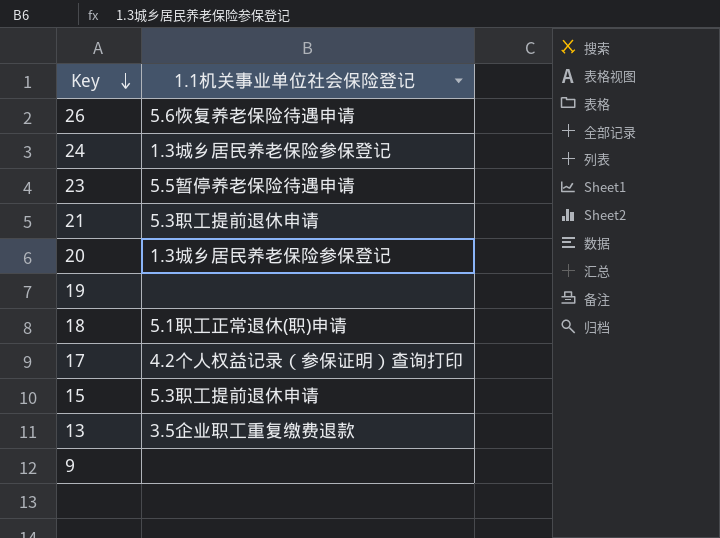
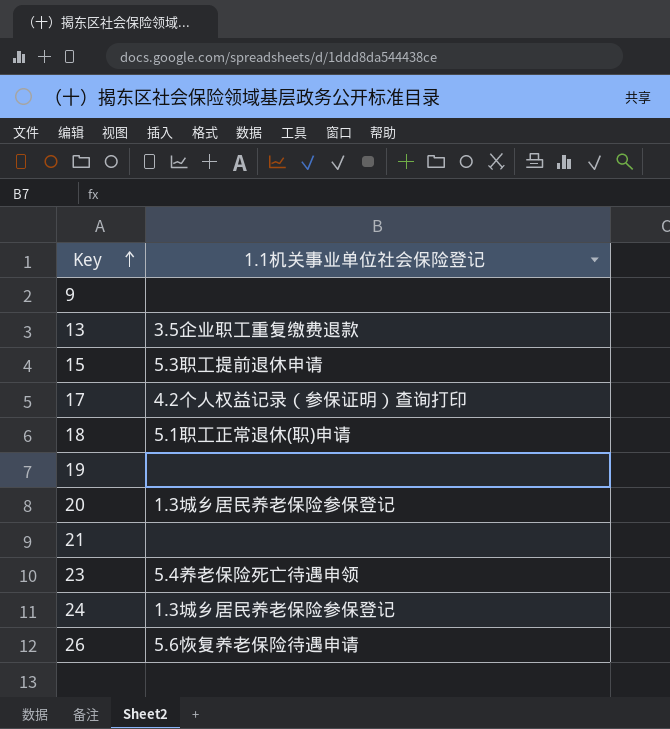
row order: Key descending -> Key ascending
21 | 1.1机关事业单位社会保险登记: 5.3职工提前退休申请 -> none
23 | 1.1机关事业单位社会保险登记: 5.5暂停养老保险待遇申请 -> 5.4养老保险死亡待遇申领

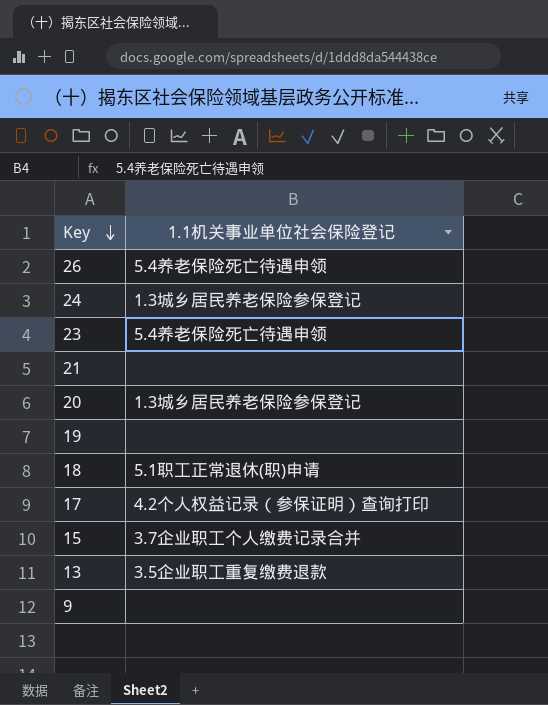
row order: Key ascending -> Key descending
26 | 1.1机关事业单位社会保险登记: 5.6恢复养老保险待遇申请 -> 5.4养老保险死亡待遇申领
15 | 1.1机关事业单位社会保险登记: 5.3职工提前退休申请 -> 3.7企业职工个人缴费记录合并

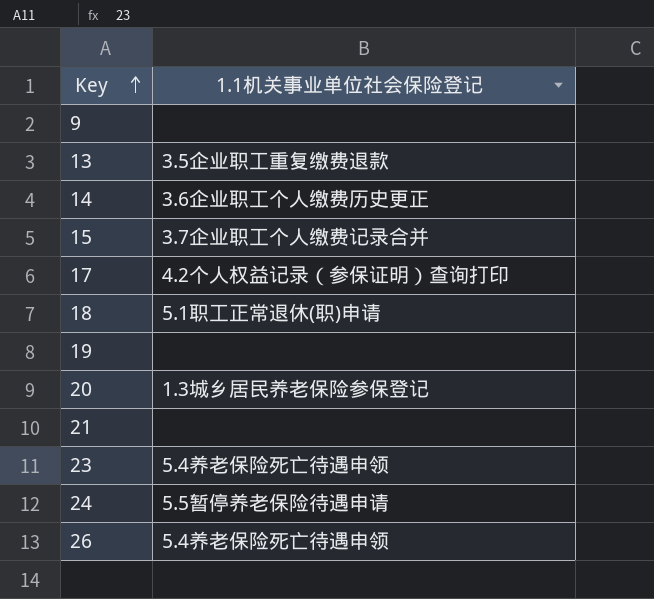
row order: Key descending -> Key ascending
row 14: none -> 3.6企业职工个人缴费历史更正
24 | 1.1机关事业单位社会保险登记: 1.3城乡居民养老保险参保登记 -> 5.5暂停养老保险待遇申请

